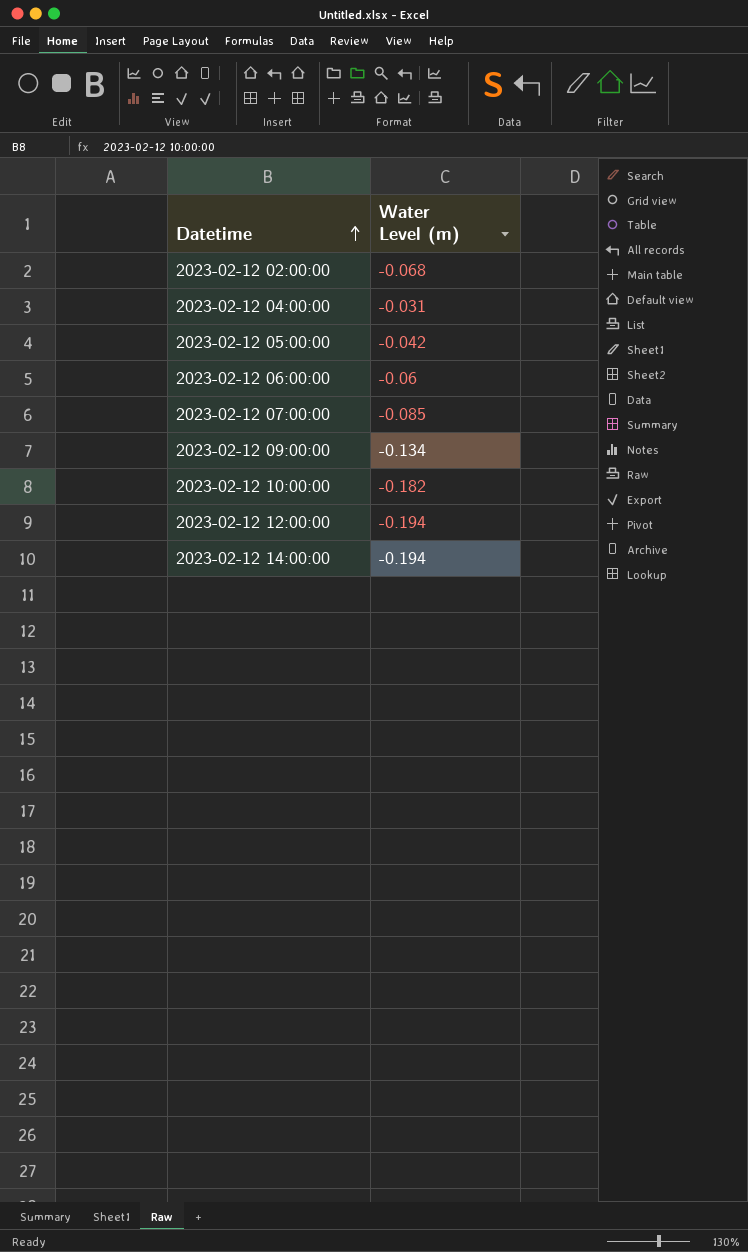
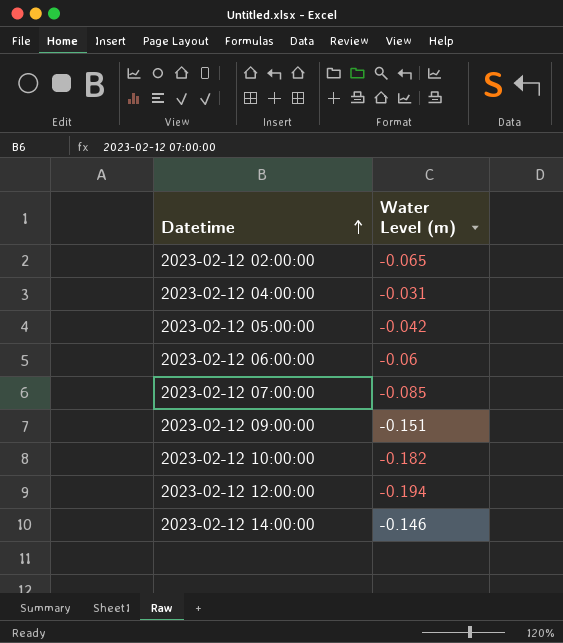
2023-02-12 02:00:00 | Water Level (m): -0.068 -> -0.065
2023-02-12 09:00:00 | Water Level (m): -0.134 -> -0.151
2023-02-12 14:00:00 | Water Level (m): -0.194 -> -0.146

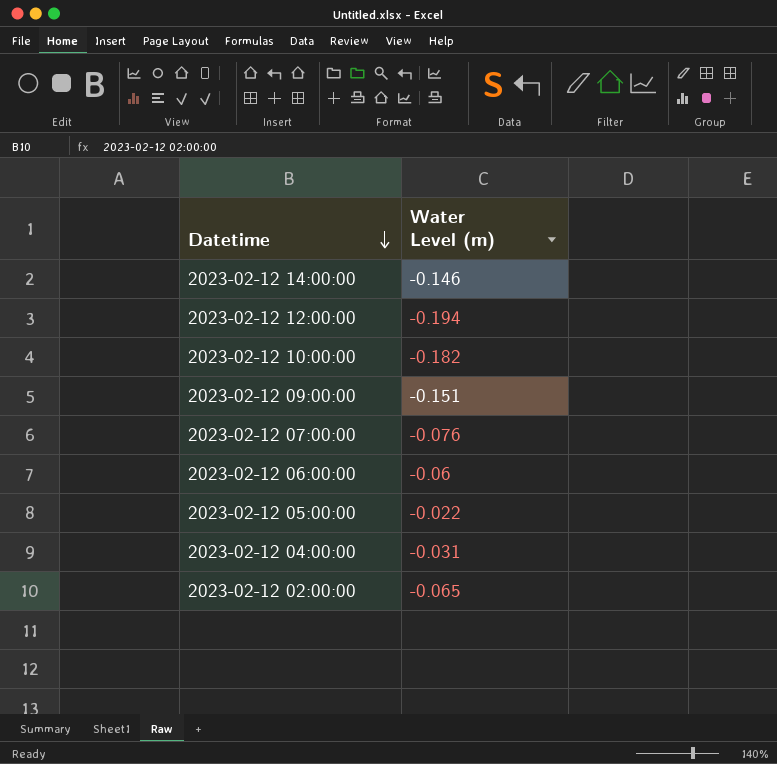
row order: Datetime ascending -> Datetime descending
2023-02-12 07:00:00 | Water Level (m): -0.085 -> -0.076
2023-02-12 05:00:00 | Water Level (m): -0.042 -> -0.022

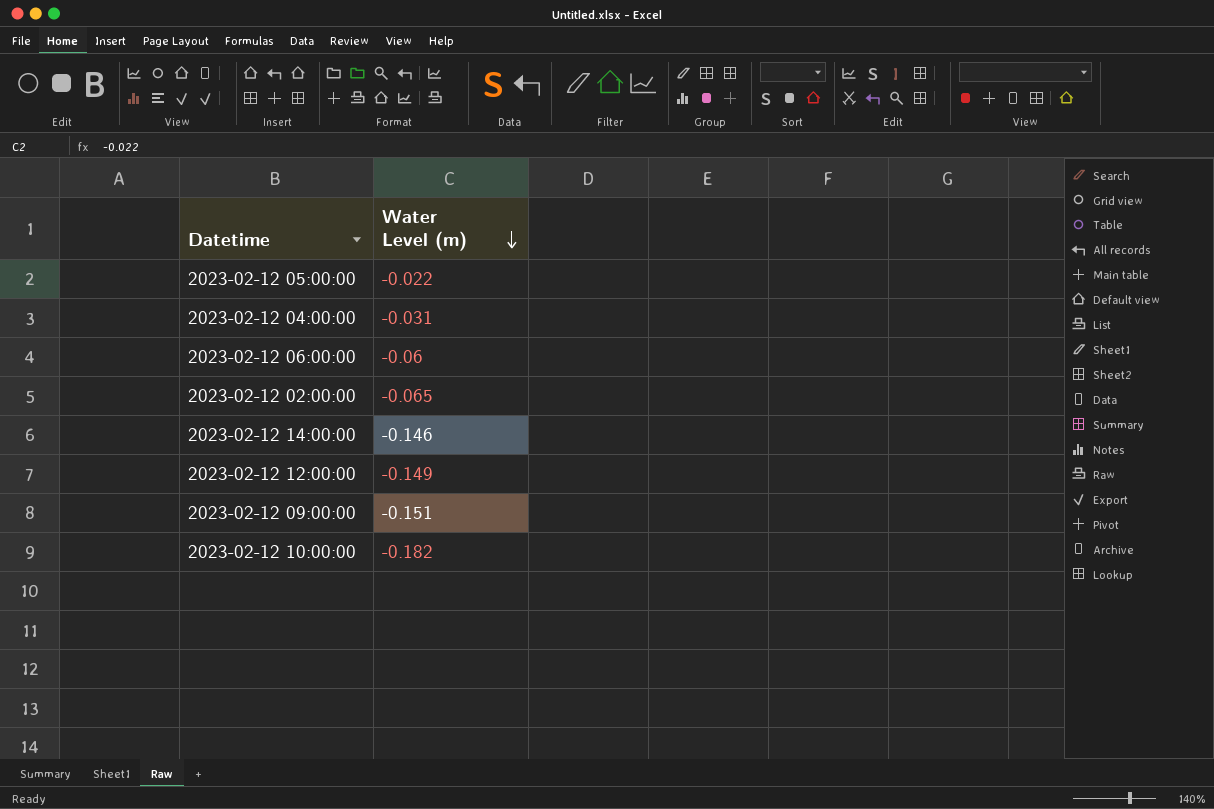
row order: Datetime descending -> Water Level (m) descending
row 2023-02-12 07:00:00: -0.076 -> none
2023-02-12 12:00:00 | Water Level (m): -0.194 -> -0.149

